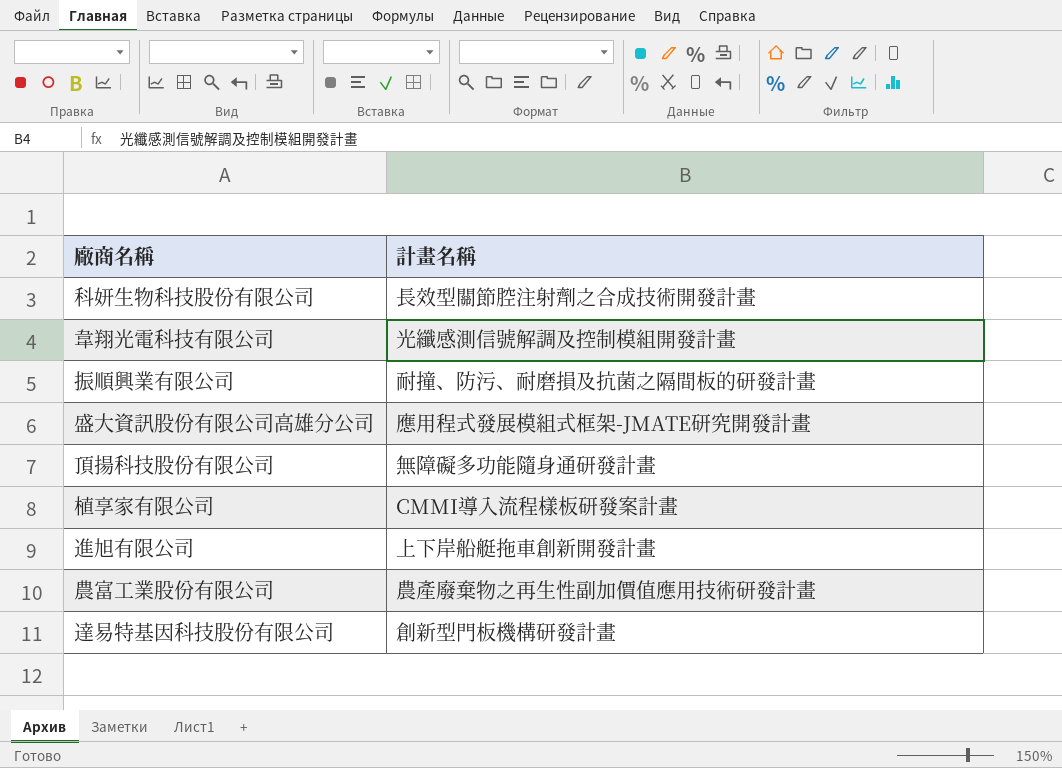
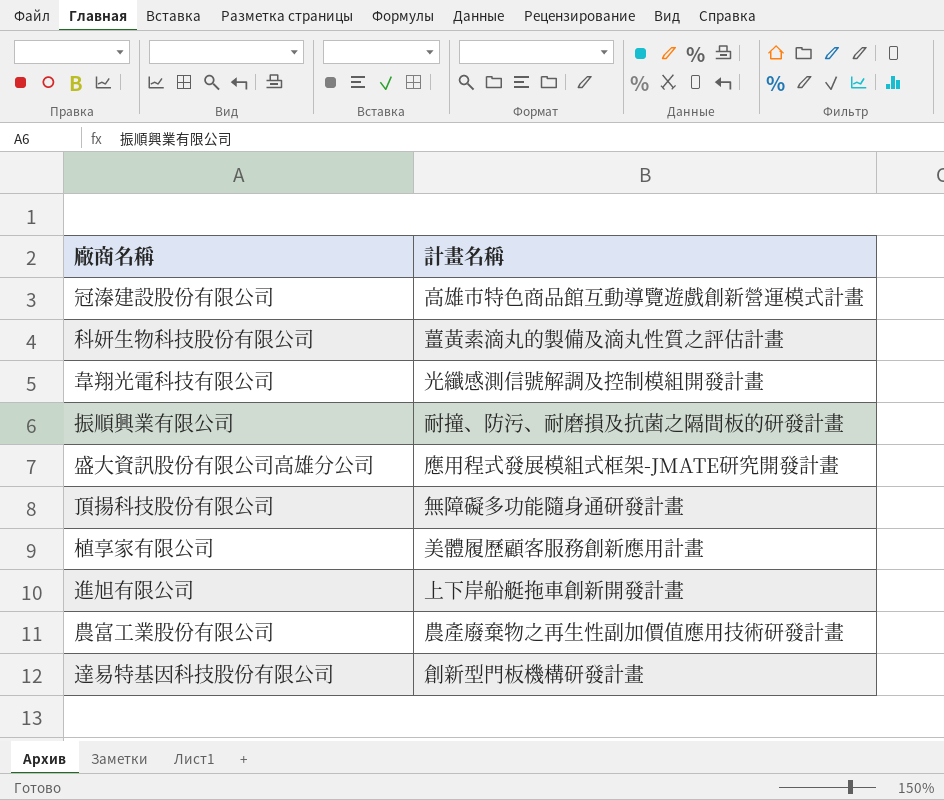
row 冠溱建設股份有限公司: none -> 高雄市特色商品館互動導覽遊戲創新營運模式計畫
科妍生物科技股份有限公司 | 計畫名稱: 長效型關節腔注射劑之合成技術開發計畫 -> 薑黃素滴丸的製備及滴丸性質之評估計畫
植享家有限公司 | 計畫名稱: CMMI導入流程樣板研發案計畫 -> 美體履歷顧客服務創新應用計畫

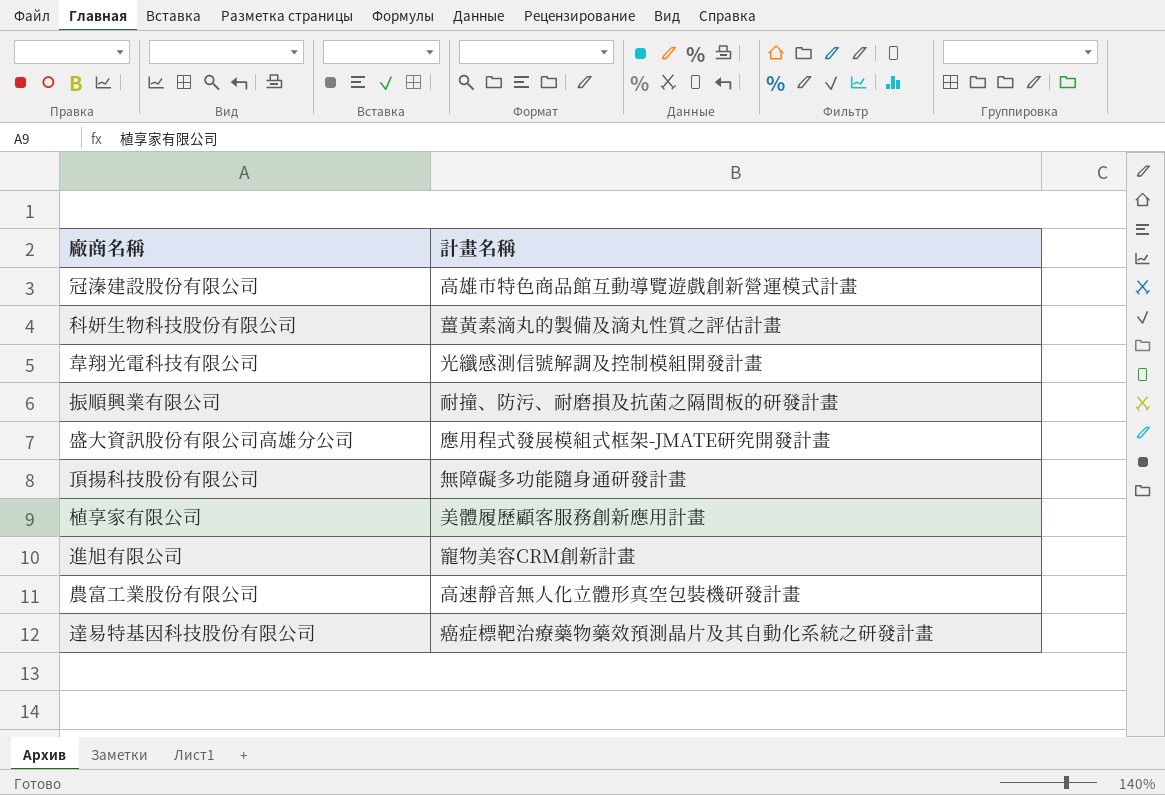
進旭有限公司 | 計畫名稱: 上下岸船艇拖車創新開發計畫 -> 寵物美容CRM創新計畫
農富工業股份有限公司 | 計畫名稱: 農產廢棄物之再生性副加價值應用技術研發計畫 -> 高速靜音無人化立體形真空包裝機研發計畫
達易特基因科技股份有限公司 | 計畫名稱: 創新型門板機構研發計畫 -> 癌症標靶治療藥物藥效預測晶片及其自動化系統之研發計畫

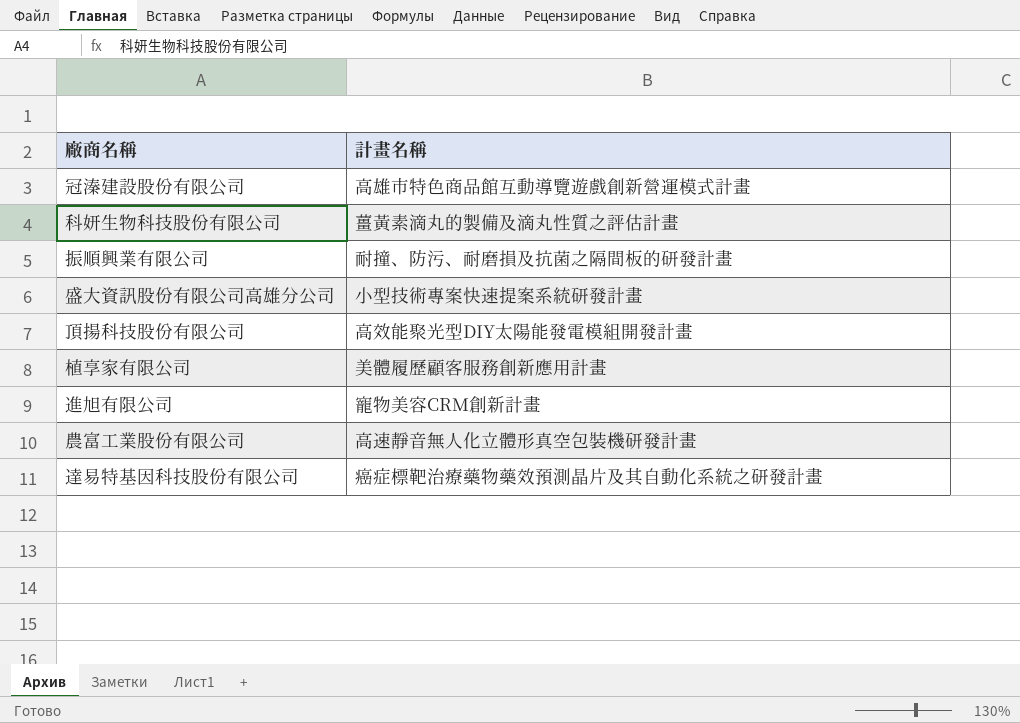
row 韋翔光電科技有限公司: 光纖感測信號解調及控制模組開發計畫 -> none
盛大資訊股份有限公司高雄分公司 | 計畫名稱: 應用程式發展模組式框架-JMATE研究開發計畫 -> 小型技術專案快速提案系統研發計畫
頂揚科技股份有限公司 | 計畫名稱: 無障礙多功能隨身通研發計畫 -> 高效能聚光型DIY太陽能發電模組開發計畫

